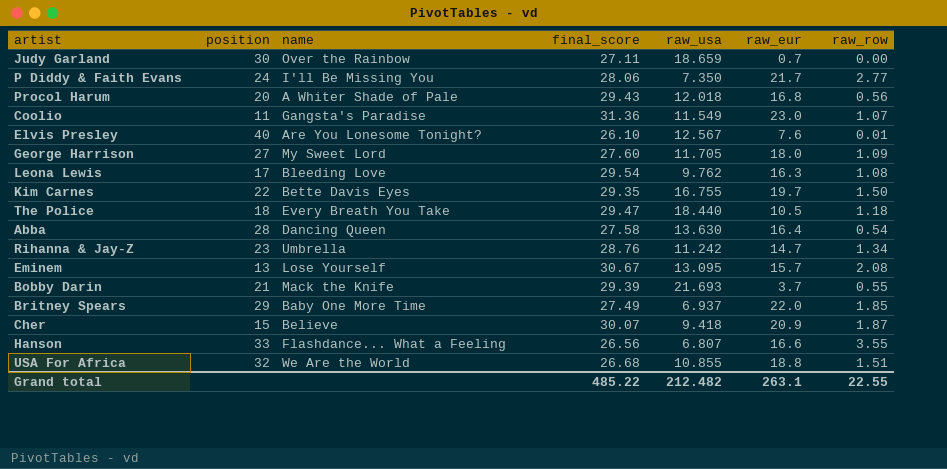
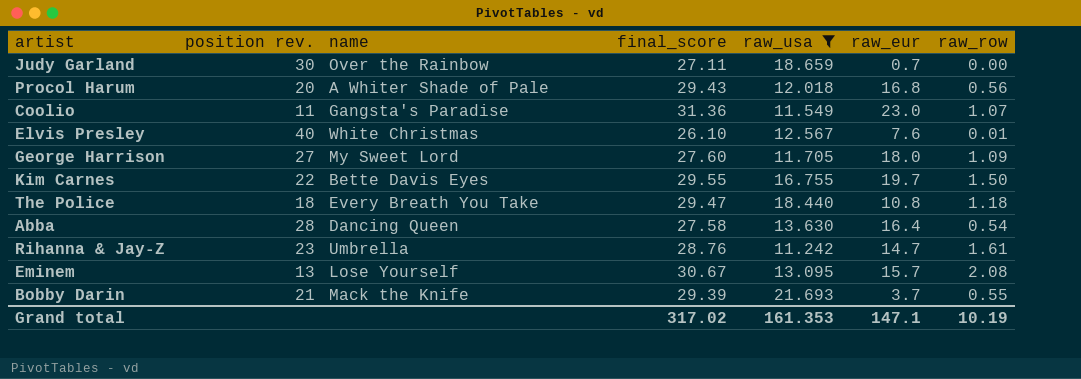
filter: none -> raw_usa >= 11.242
column name: position -> position rev.
Elvis Presley | name: Are You Lonesome Tonight? -> White Christmas
Kim Carnes | final_score: 29.35 -> 29.55
The Police | raw_eur: 10.5 -> 10.8
Rihanna & Jay-Z | raw_row: 1.34 -> 1.61
Grand total | final_score: 485.22 -> 317.02
Grand total | raw_usa: 212.482 -> 161.353
Grand total | raw_eur: 263.1 -> 147.1
Grand total | raw_row: 22.55 -> 10.19

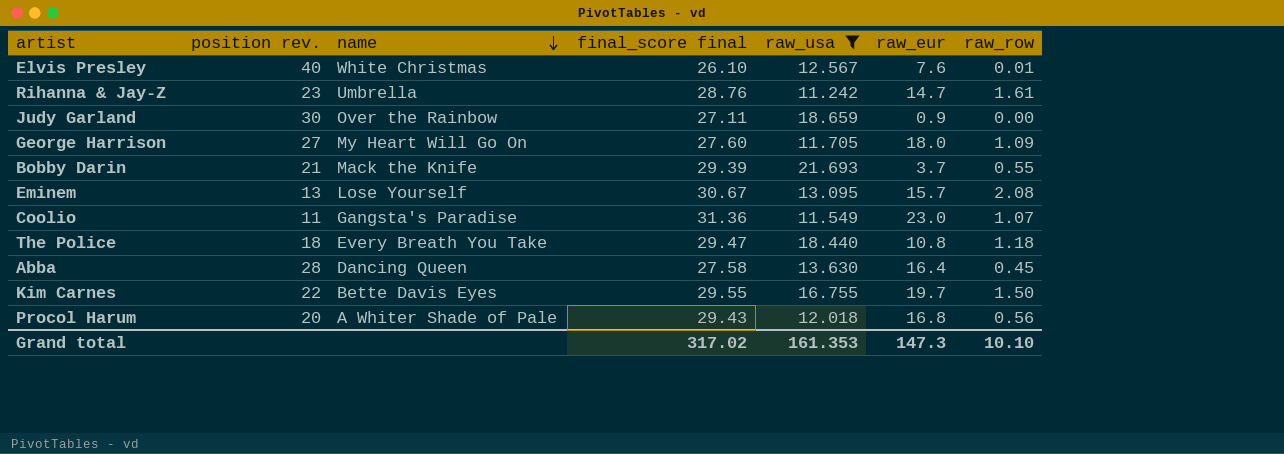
row order: none -> name descending
column name: final_score -> final_score final
Judy Garland | raw_eur: 0.7 -> 0.9
George Harrison | name: My Sweet Lord -> My Heart Will Go On
Abba | raw_row: 0.54 -> 0.45
Grand total | raw_eur: 147.1 -> 147.3
Grand total | raw_row: 10.19 -> 10.10

